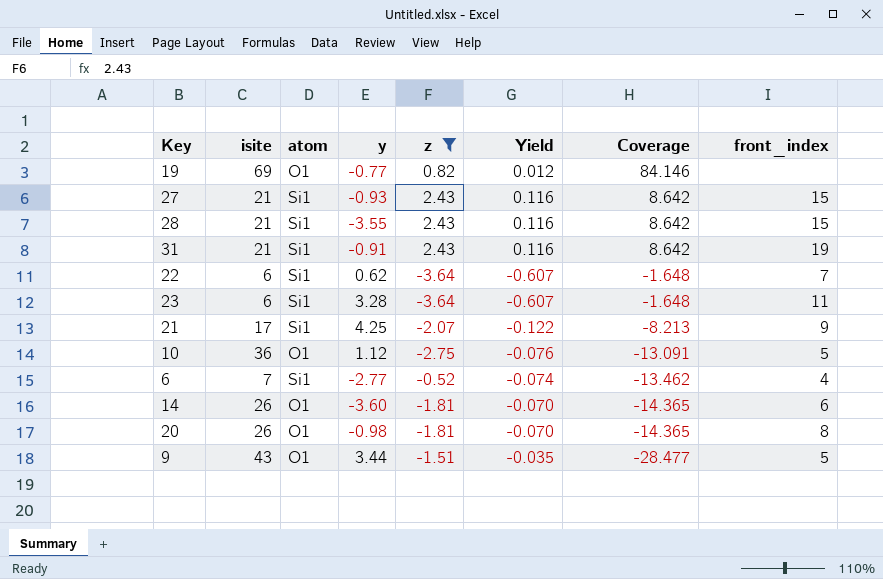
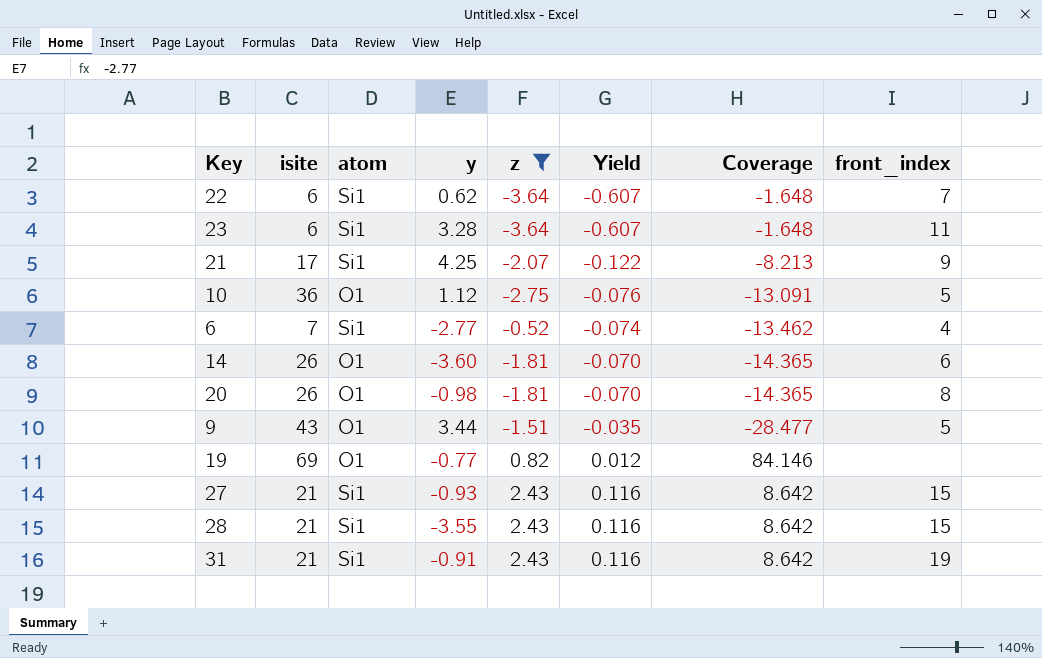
row order: Coverage descending -> Yield ascending

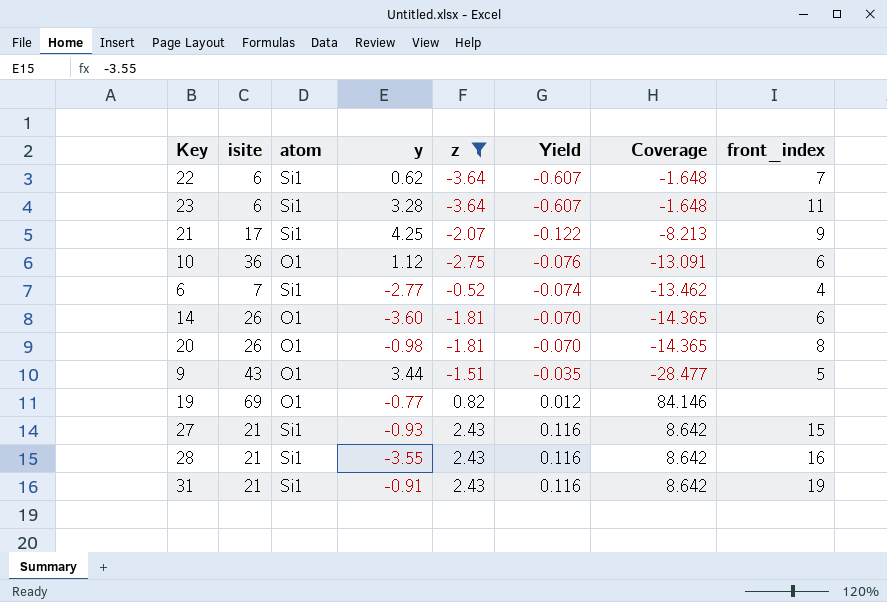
10 | front_index: 5 -> 6
28 | front_index: 15 -> 16

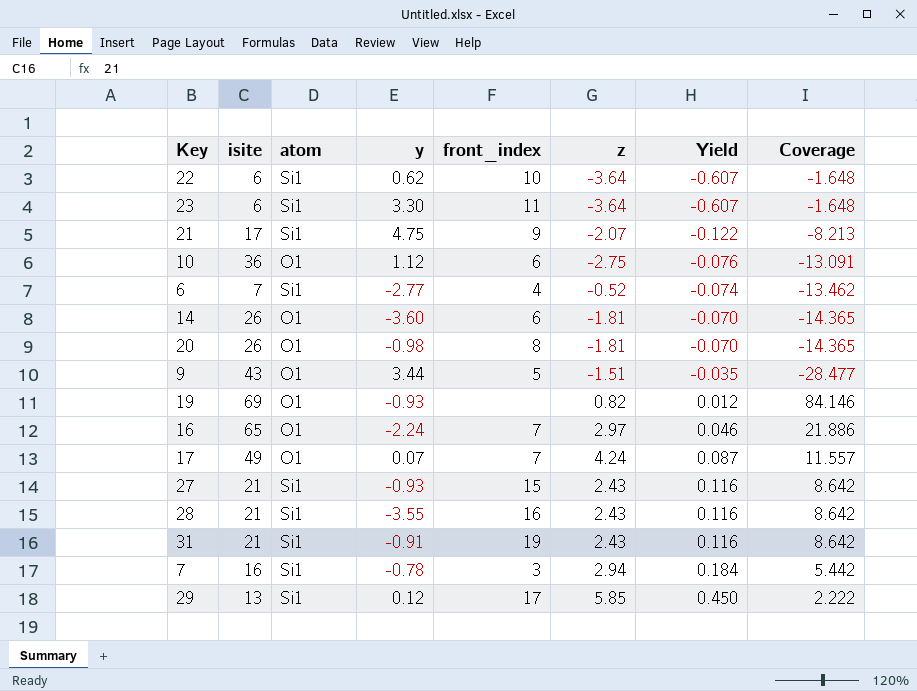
filter: z <= 2.43 -> none
column front_index | position: 8 -> 5
22 | front_index: 7 -> 10
23 | y: 3.28 -> 3.30
21 | y: 4.25 -> 4.75
19 | y: -0.77 -> -0.93

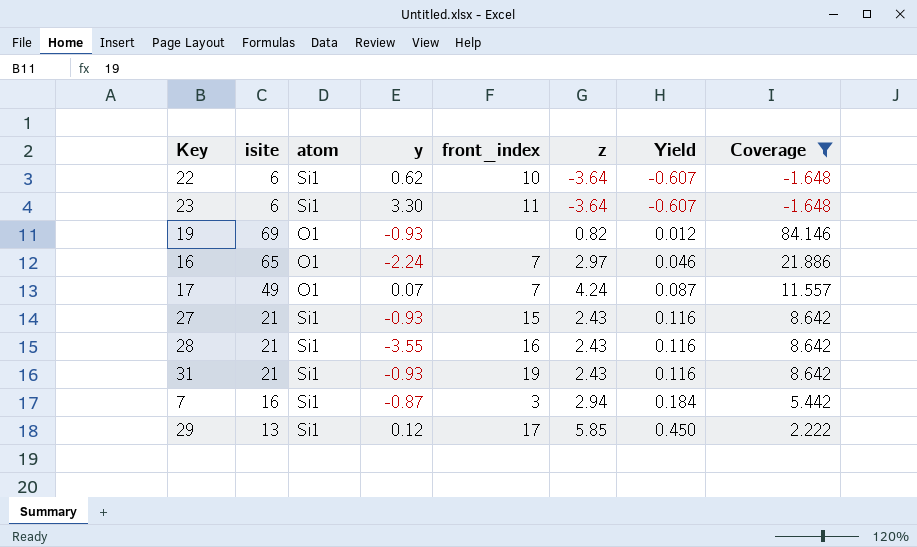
filter: none -> Coverage >= -1.648
31 | y: -0.91 -> -0.93
7 | y: -0.78 -> -0.87

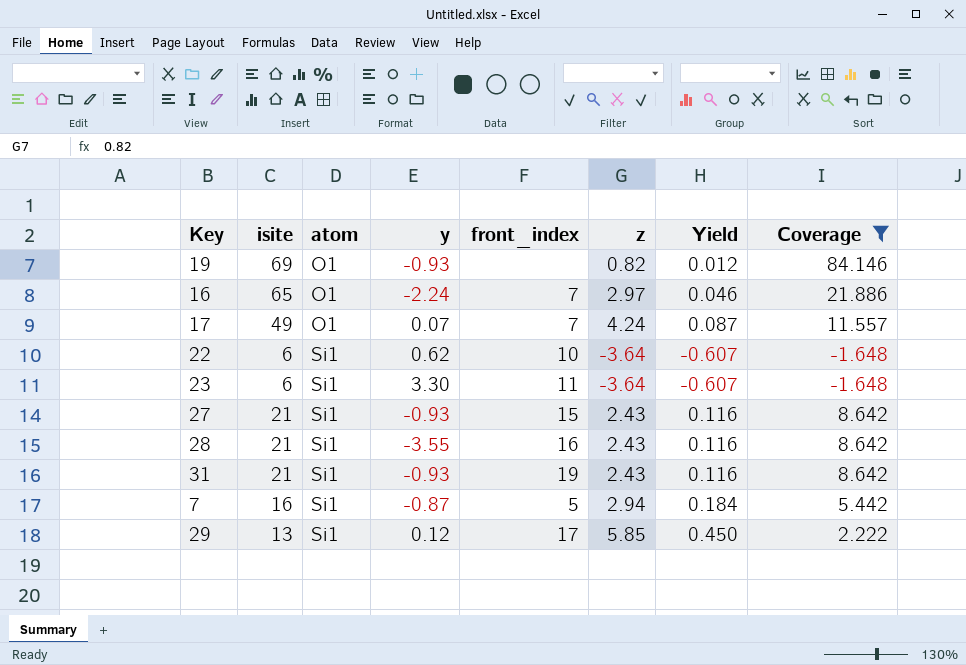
row order: Yield ascending -> atom ascending
7 | front_index: 3 -> 5

